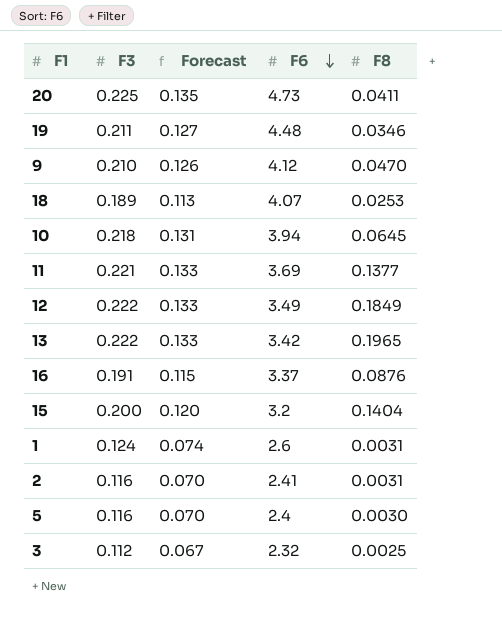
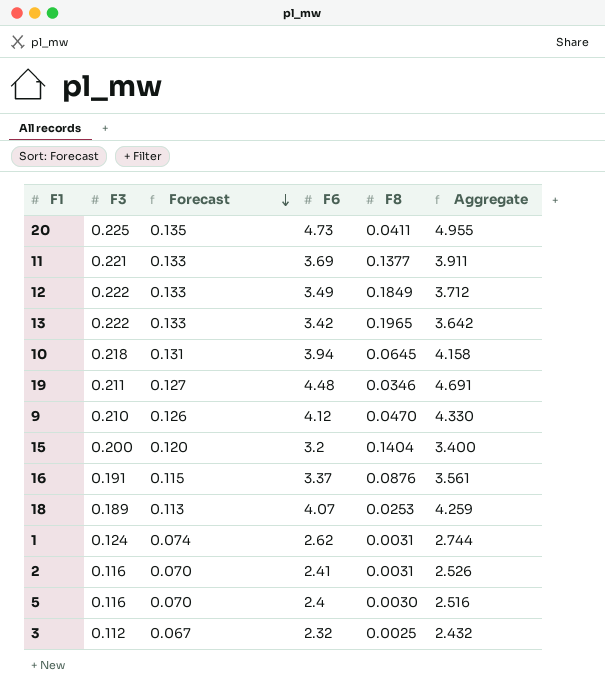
row order: F6 descending -> Forecast descending
column Aggregate | formula: none -> [F3] + [F6]
1 | F6: 2.6 -> 2.62

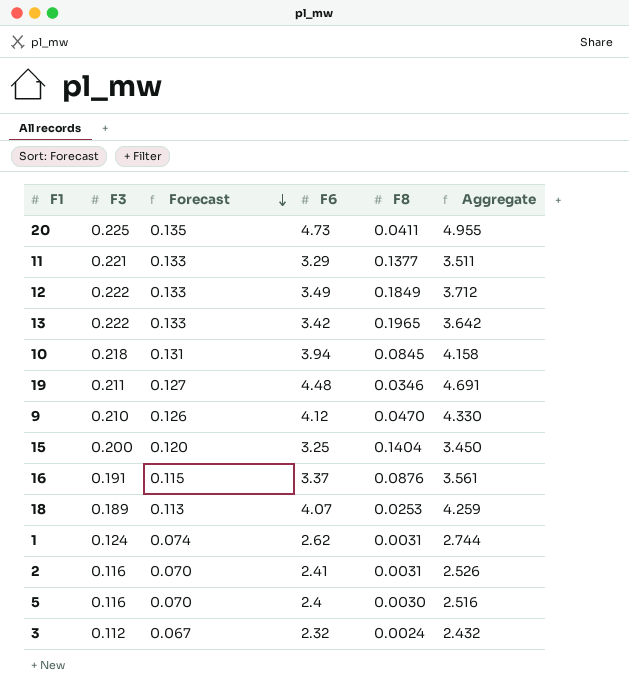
11 | F6: 3.69 -> 3.29
11 | Aggregate: 3.911 -> 3.511
10 | F8: 0.0645 -> 0.0845
15 | F6: 3.2 -> 3.25
15 | Aggregate: 3.400 -> 3.450
3 | F8: 0.0025 -> 0.0024

